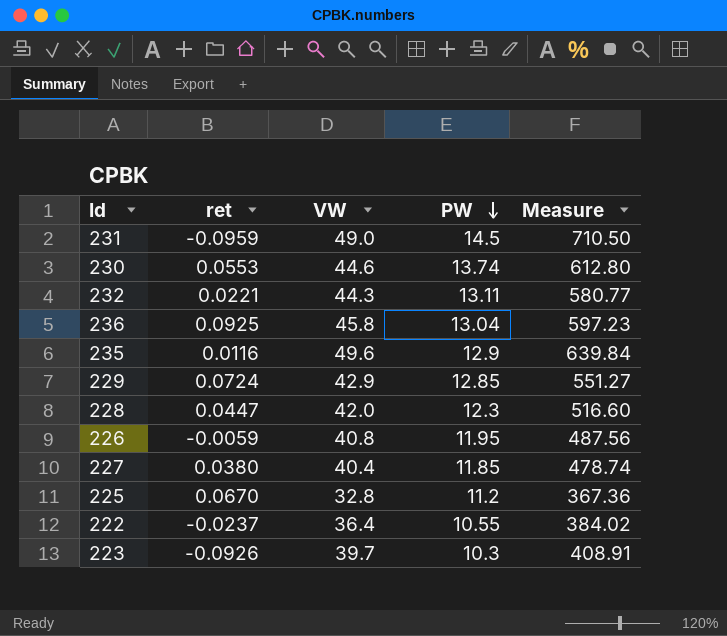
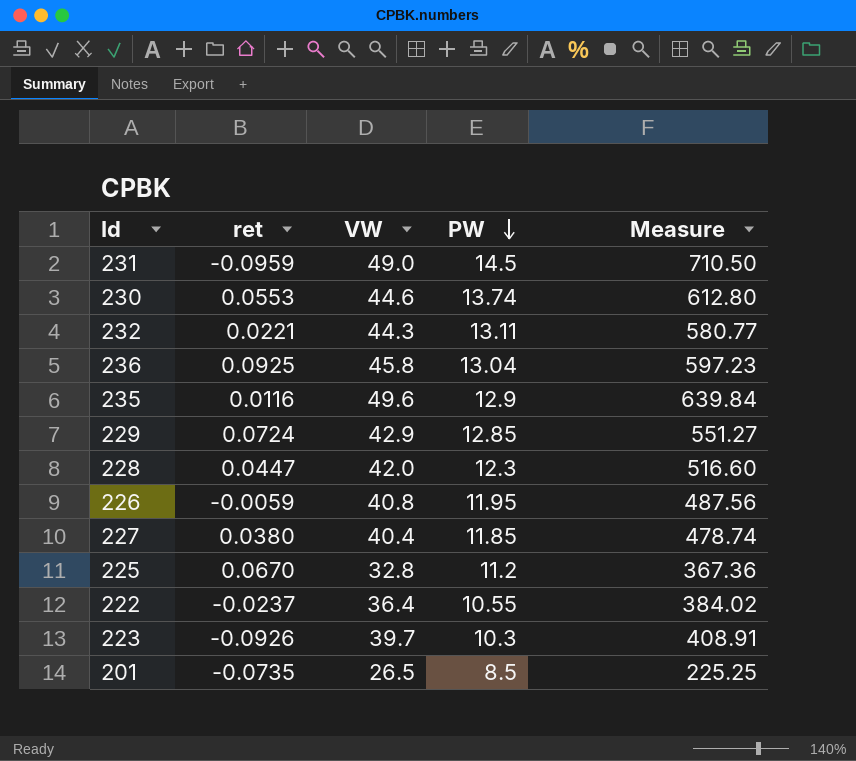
row 201: none -> -0.0735 | 26.5 | 8.5 | 225.25

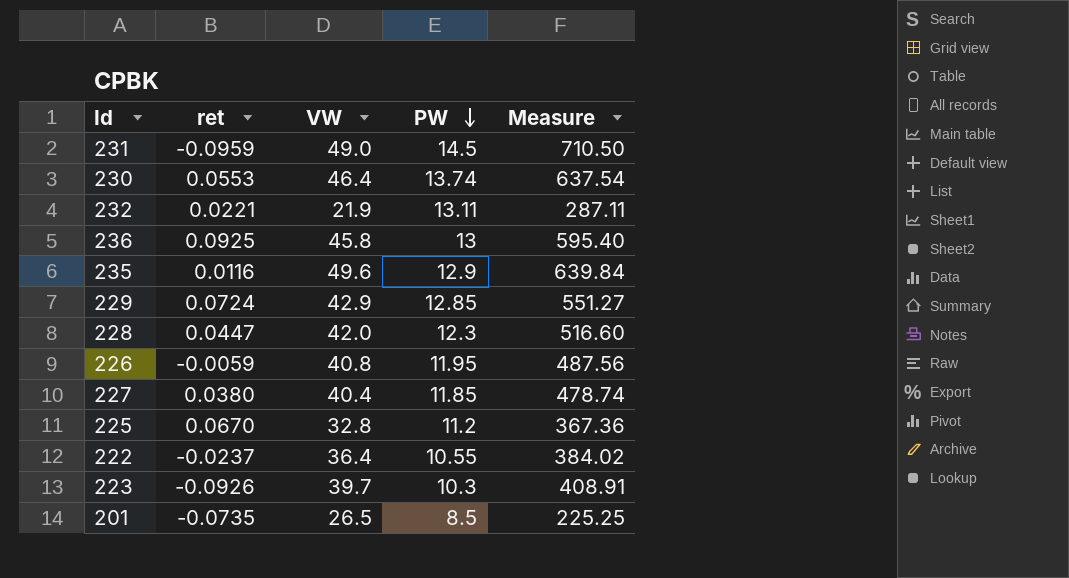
230 | VW: 44.6 -> 46.4
230 | Measure: 612.80 -> 637.54
232 | VW: 44.3 -> 21.9
232 | Measure: 580.77 -> 287.11
236 | PW: 13.04 -> 13
236 | Measure: 597.23 -> 595.40

